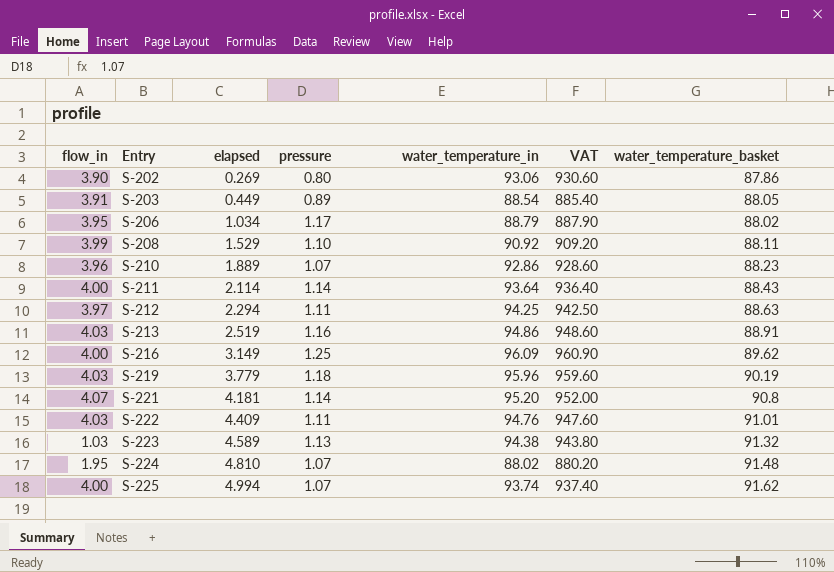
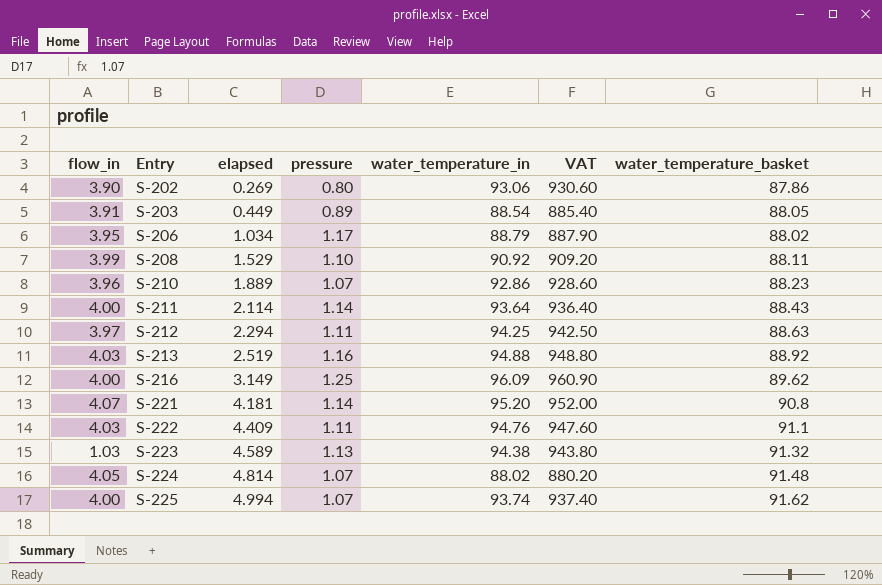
row S-219: 4.03 | 3.779 | 1.18 | 95.96 | 959.60 | 90.19 -> none
S-213 | water_temperature_in: 94.86 -> 94.88
S-213 | VAT: 948.60 -> 948.80
S-213 | water_temperature_basket: 88.91 -> 88.92
S-222 | water_temperature_basket: 91.01 -> 91.1
S-224 | flow_in: 1.95 -> 4.05
S-224 | elapsed: 4.810 -> 4.814

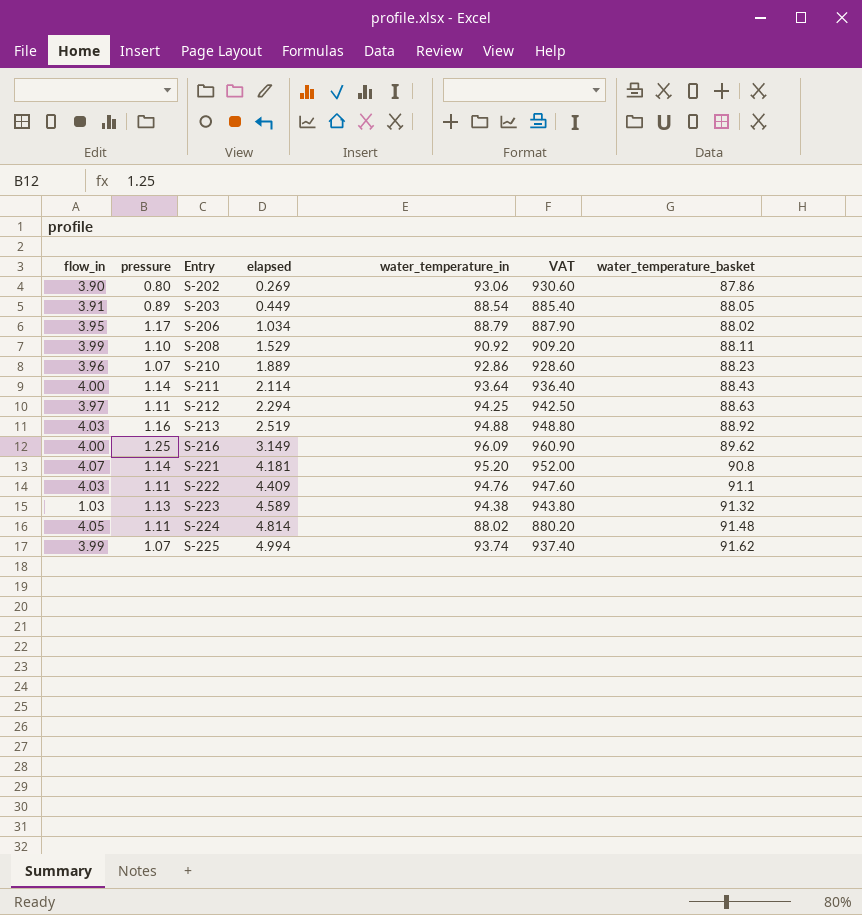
column pressure | position: 4 -> 2
S-224 | pressure: 1.07 -> 1.11
S-225 | flow_in: 4.00 -> 3.99

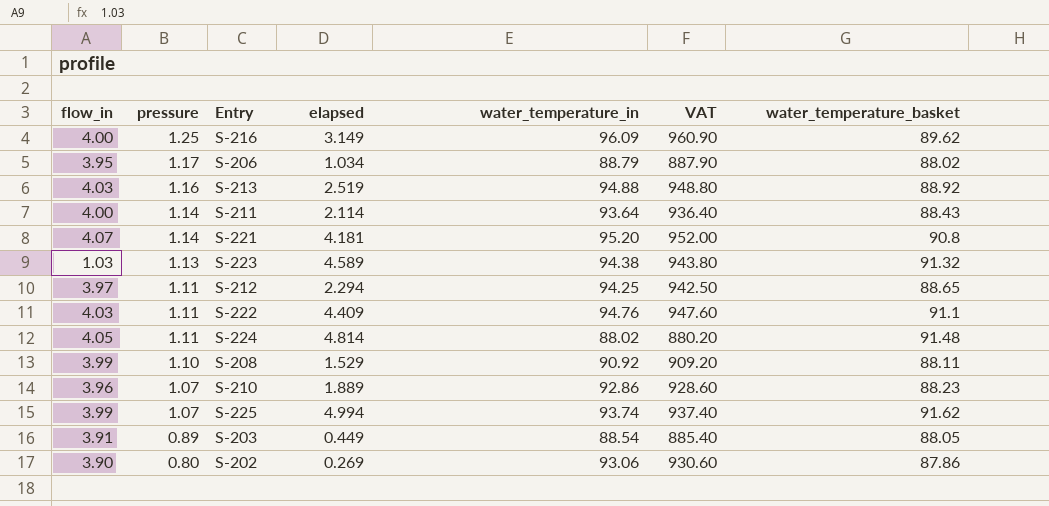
row order: Entry ascending -> pressure descending
S-212 | water_temperature_basket: 88.63 -> 88.65

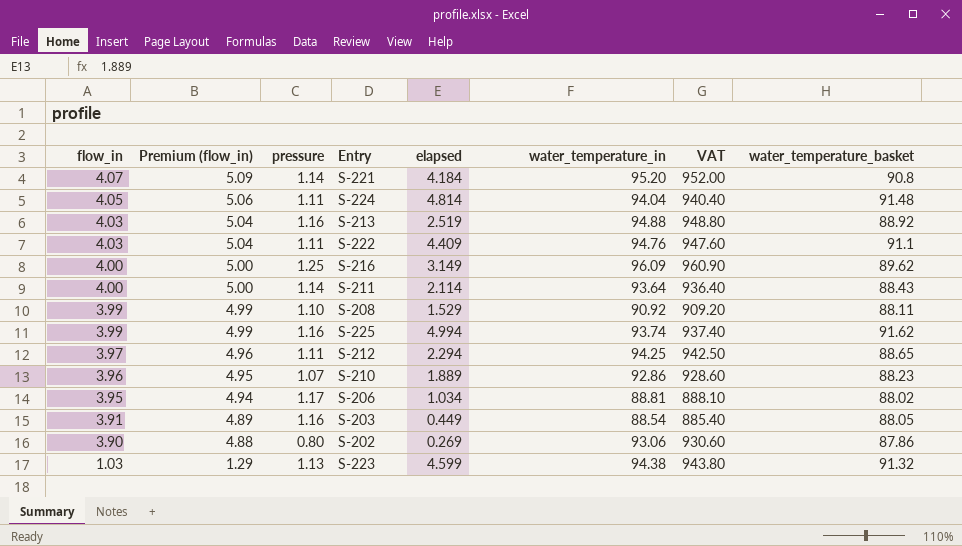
row order: pressure descending -> flow_in descending
column Premium (flow_in) | formula: none -> [flow_in] * 1.25
S-221 | elapsed: 4.181 -> 4.184
S-224 | water_temperature_in: 88.02 -> 94.04
S-224 | VAT: 880.20 -> 940.40
S-225 | pressure: 1.07 -> 1.16
S-206 | water_temperature_in: 88.79 -> 88.81
S-206 | VAT: 887.90 -> 888.10
S-203 | pressure: 0.89 -> 1.16
S-223 | elapsed: 4.589 -> 4.599

